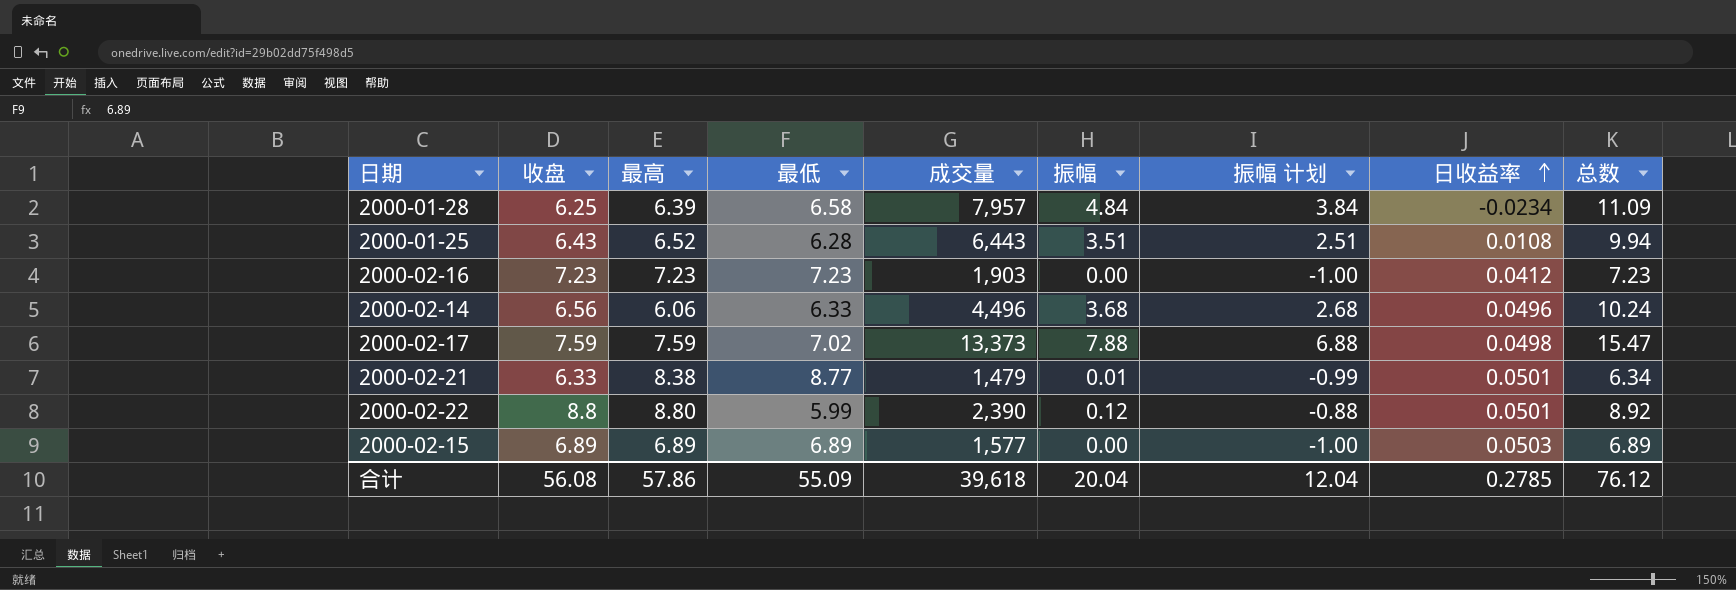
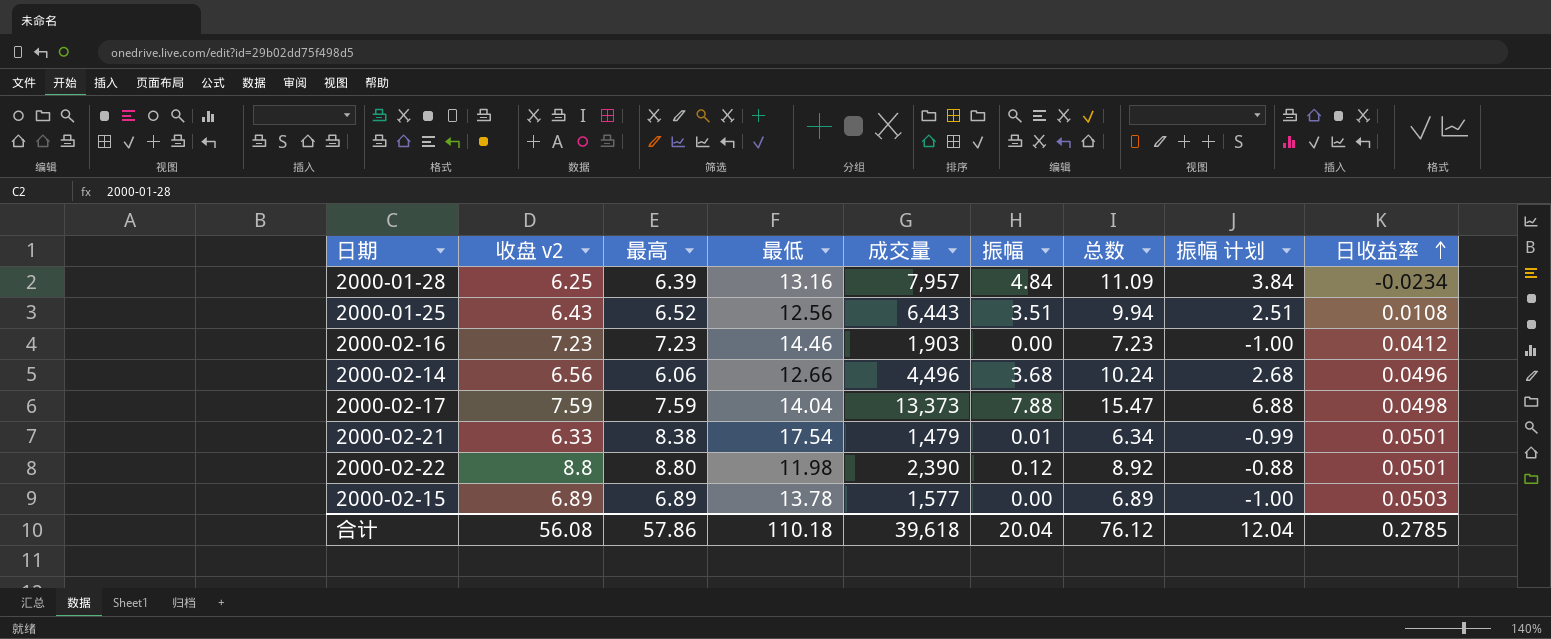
column name: 收盘 -> 收盘 v2
column 总数 | position: 9 -> 7
2000-01-28 | 最低: 6.58 -> 13.16
2000-01-25 | 最低: 6.28 -> 12.56
2000-02-16 | 最低: 7.23 -> 14.46
2000-02-14 | 最低: 6.33 -> 12.66
2000-02-17 | 最低: 7.02 -> 14.04
2000-02-21 | 最低: 8.77 -> 17.54
2000-02-22 | 最低: 5.99 -> 11.98
2000-02-15 | 最低: 6.89 -> 13.78
合计 | 最低: 55.09 -> 110.18

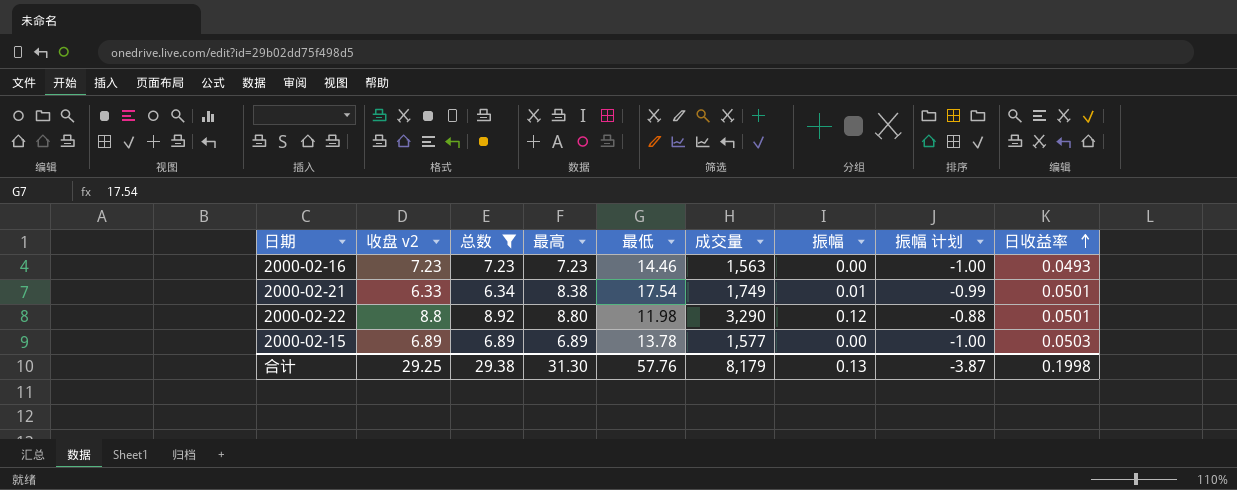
filter: none -> 总数 <= 8.92
column 总数 | position: 7 -> 3
2000-02-16 | 成交量: 1,903 -> 1,563
2000-02-16 | 日收益率: 0.0412 -> 0.0493
2000-02-21 | 成交量: 1,479 -> 1,749
2000-02-22 | 成交量: 2,390 -> 3,290
合计 | 收盘 v2: 56.08 -> 29.25
合计 | 总数: 76.12 -> 29.38
合计 | 最高: 57.86 -> 31.30
合计 | 最低: 110.18 -> 57.76
合计 | 成交量: 39,618 -> 8,179
合计 | 振幅: 20.04 -> 0.13
合计 | 振幅 计划: 12.04 -> -3.87
合计 | 日收益率: 0.2785 -> 0.1998

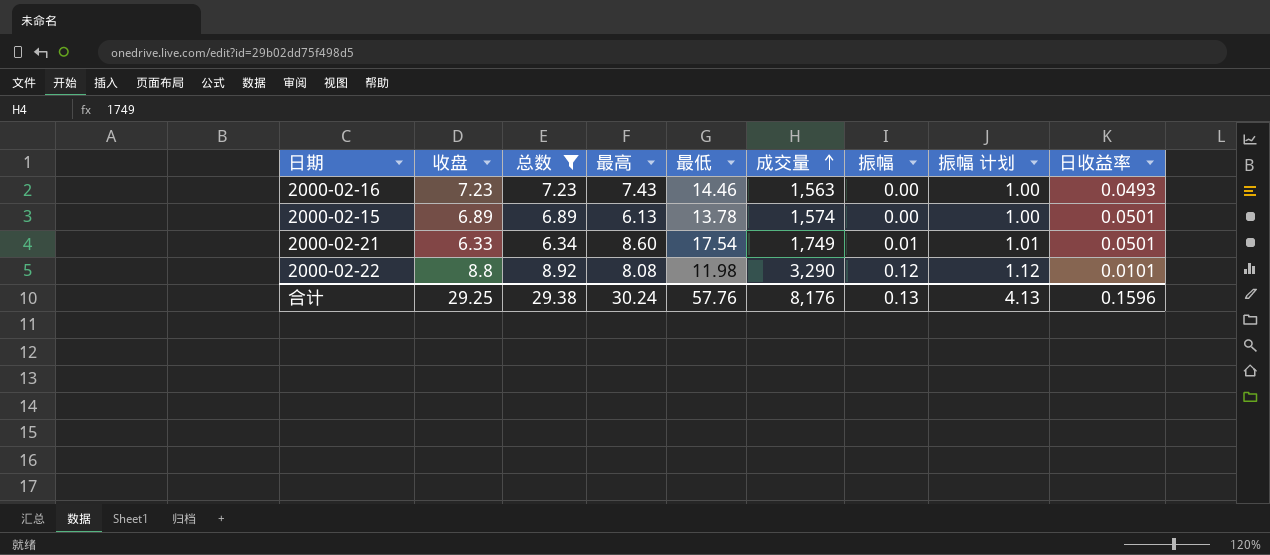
row order: 日收益率 ascending -> 成交量 ascending
column name: 收盘 v2 -> 收盘
column 振幅 计划 | formula: [振幅] - 1 -> [振幅] + 1
2000-02-16 | 最高: 7.23 -> 7.43
2000-02-15 | 最高: 6.89 -> 6.13
2000-02-15 | 成交量: 1,577 -> 1,574
2000-02-15 | 日收益率: 0.0503 -> 0.0501
2000-02-21 | 最高: 8.38 -> 8.60
2000-02-22 | 最高: 8.80 -> 8.08
2000-02-22 | 日收益率: 0.0501 -> 0.0101
合计 | 最高: 31.30 -> 30.24
合计 | 成交量: 8,179 -> 8,176
合计 | 振幅 计划: -3.87 -> 4.13
合计 | 日收益率: 0.1998 -> 0.1596

